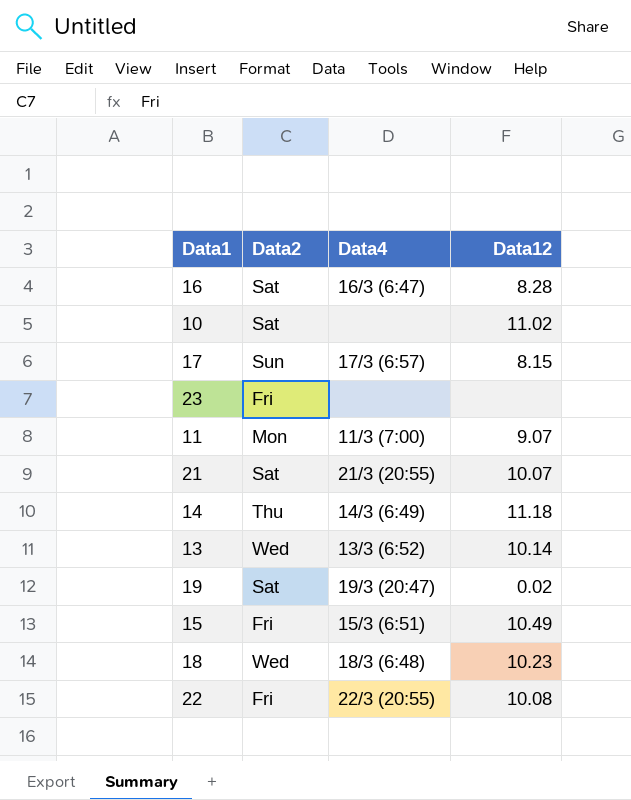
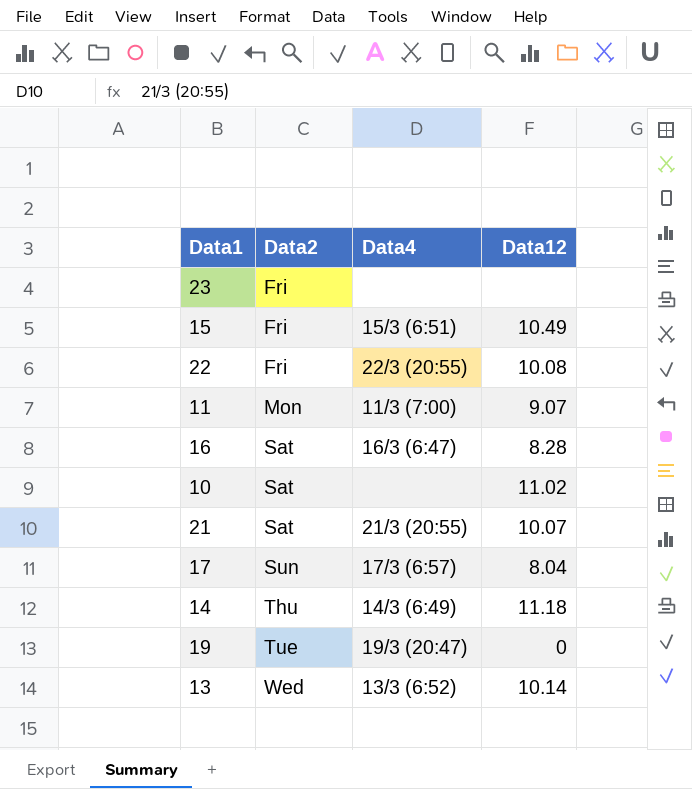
row order: none -> Data2 ascending
row 18: Wed | 18/3 (6:48) | 10.23 -> none
17 | Data12: 8.15 -> 8.04
19 | Data2: Sat -> Tue
19 | Data12: 0.02 -> 0

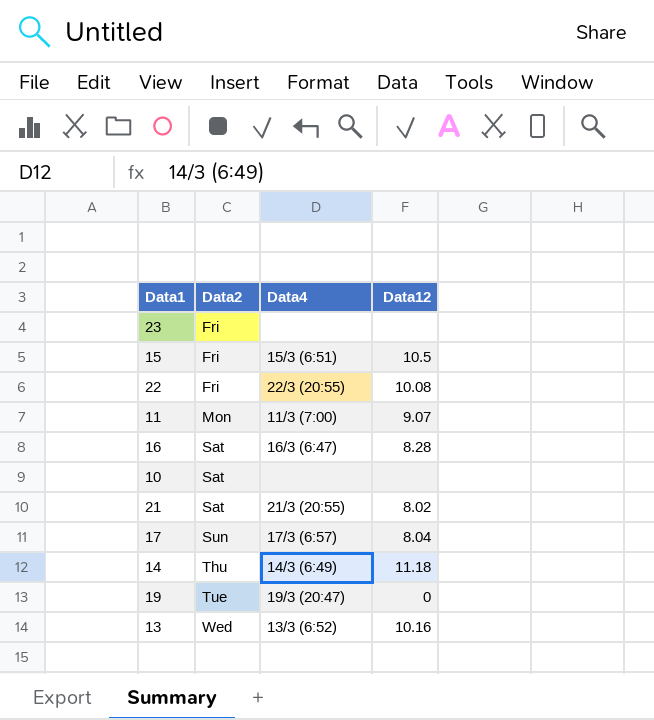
15 | Data12: 10.49 -> 10.5
10 | Data12: 11.02 -> none
21 | Data12: 10.07 -> 8.02
13 | Data12: 10.14 -> 10.16

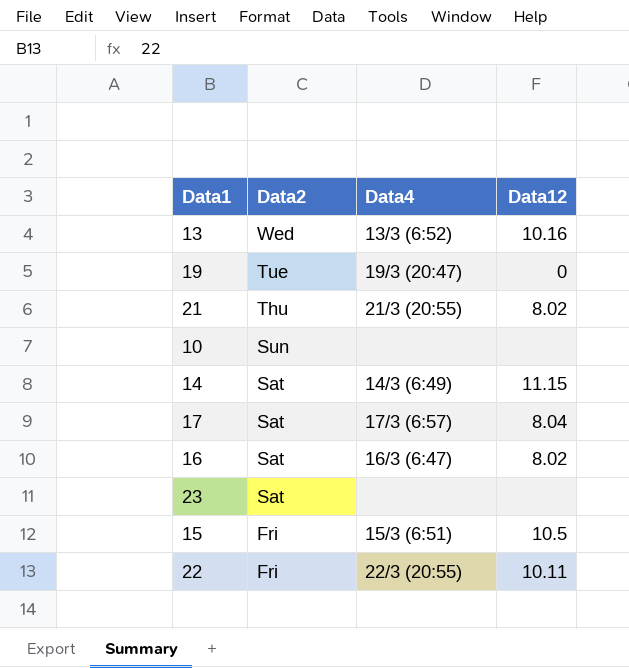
row order: Data2 ascending -> Data2 descending
row 11: Mon | 11/3 (7:00) | 9.07 -> none
21 | Data2: Sat -> Thu
10 | Data2: Sat -> Sun
14 | Data2: Thu -> Sat
14 | Data12: 11.18 -> 11.15
17 | Data2: Sun -> Sat
16 | Data12: 8.28 -> 8.02
23 | Data2: Fri -> Sat
22 | Data12: 10.08 -> 10.11

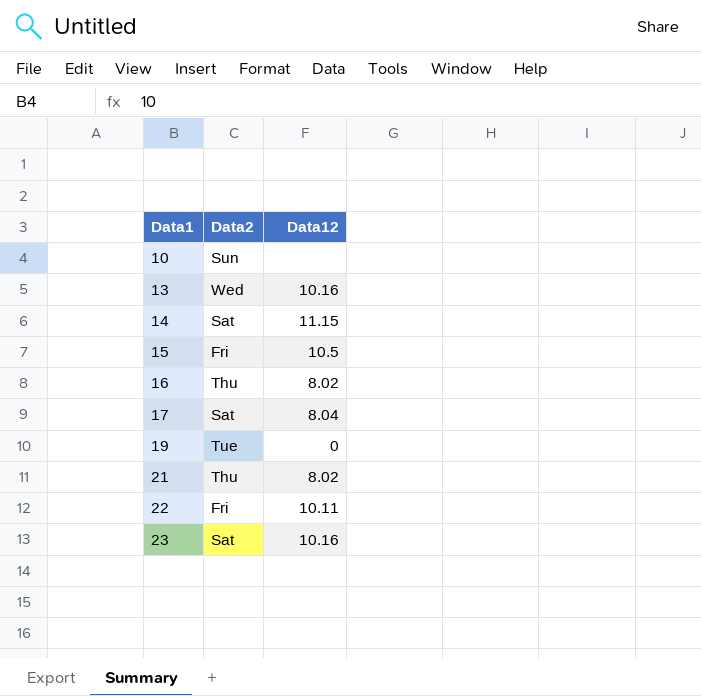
row order: Data2 descending -> Data1 ascending
column Data4 | position: 3 -> none
16 | Data2: Sat -> Thu
23 | Data12: none -> 10.16

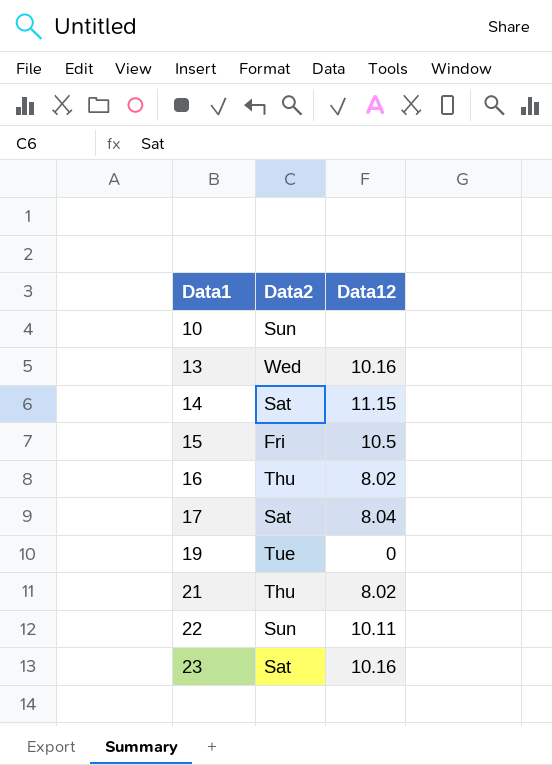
22 | Data2: Fri -> Sun

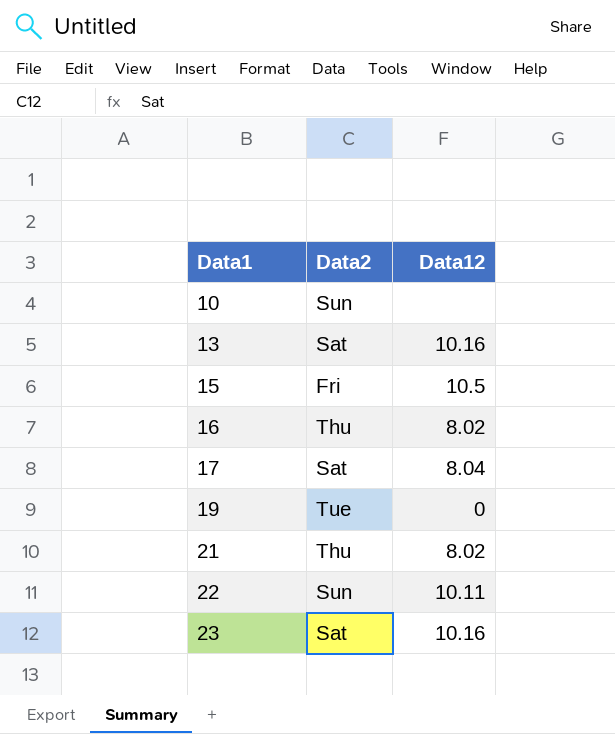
row 14: Sat | 11.15 -> none
13 | Data2: Wed -> Sat

